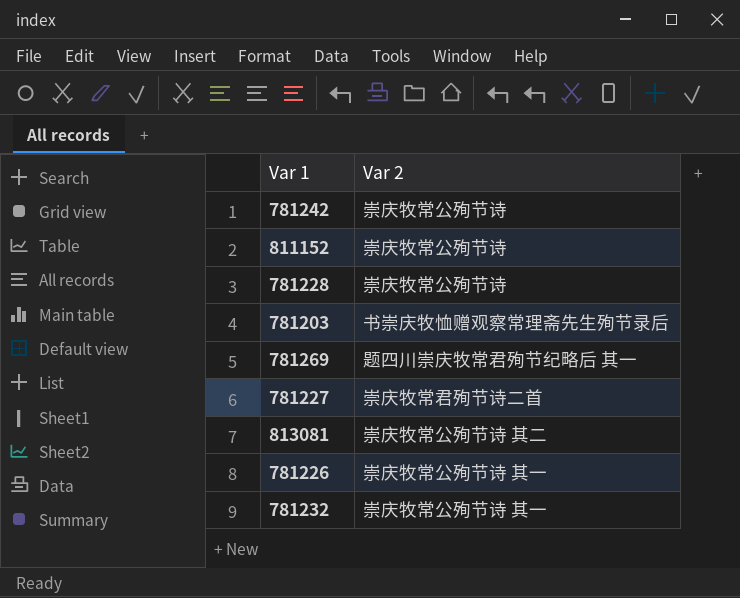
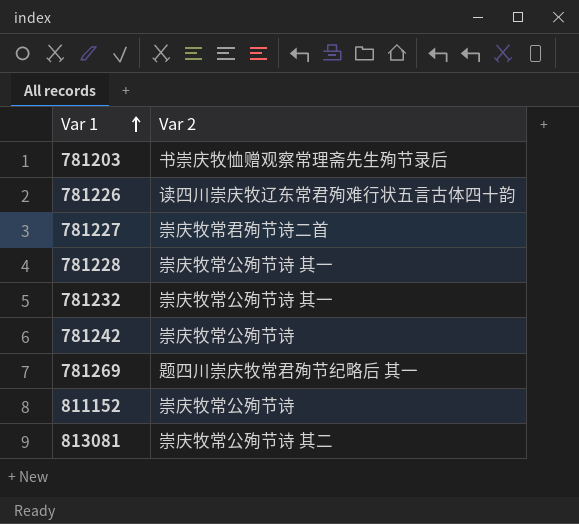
row order: none -> Var 1 ascending
781226 | Var 2: 崇庆牧常公殉节诗 其一 -> 读四川崇庆牧辽东常君殉难行状五言古体四十韵
781228 | Var 2: 崇庆牧常公殉节诗 -> 崇庆牧常公殉节诗 其一

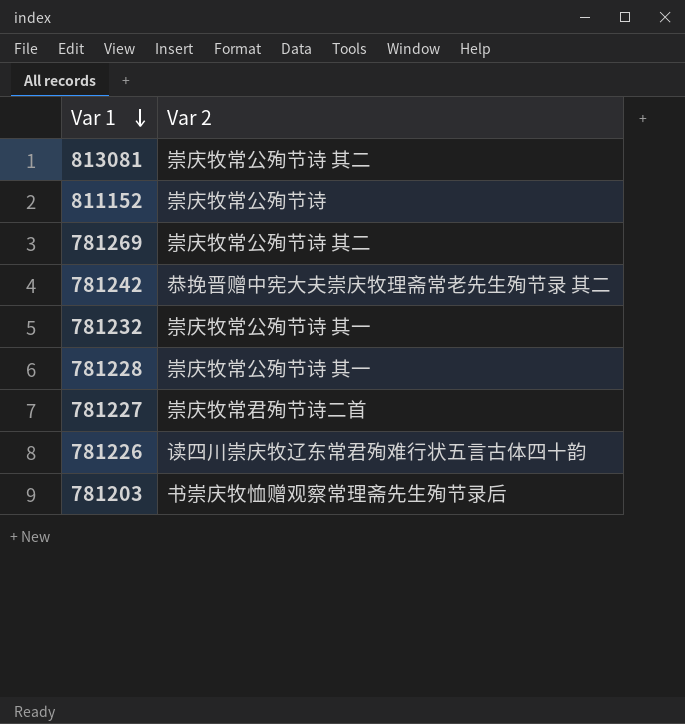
row order: Var 1 ascending -> Var 1 descending
781269 | Var 2: 题四川崇庆牧常君殉节纪略后 其一 -> 崇庆牧常公殉节诗 其二
781242 | Var 2: 崇庆牧常公殉节诗 -> 恭挽晋赠中宪大夫崇庆牧理斋常老先生殉节录 其二

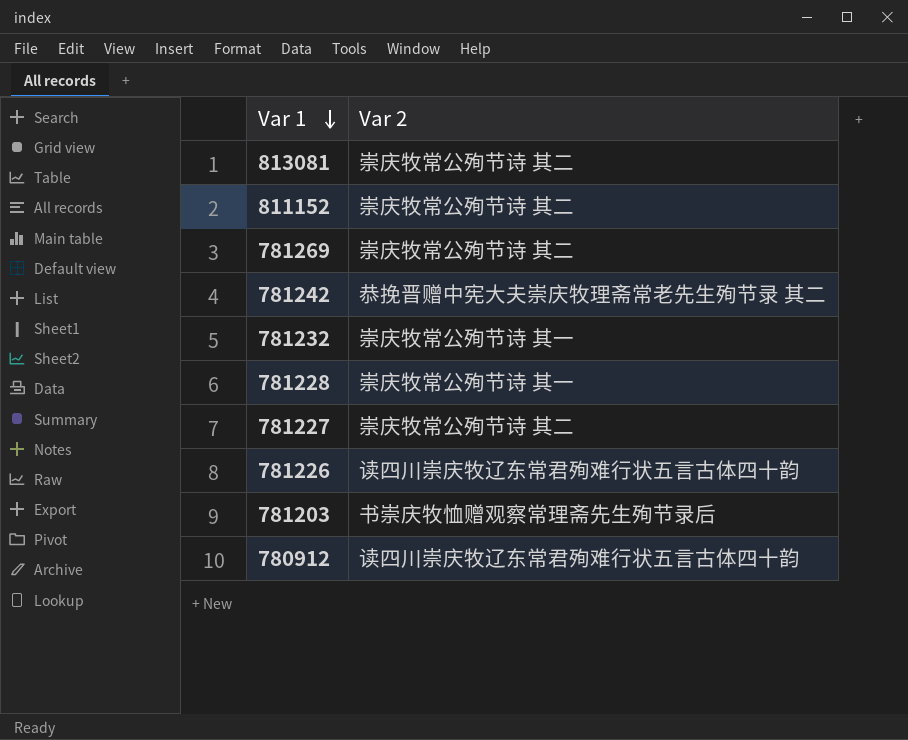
811152 | Var 2: 崇庆牧常公殉节诗 -> 崇庆牧常公殉节诗 其二
781227 | Var 2: 崇庆牧常君殉节诗二首 -> 崇庆牧常公殉节诗 其二
row 780912: none -> 读四川崇庆牧辽东常君殉难行状五言古体四十韵

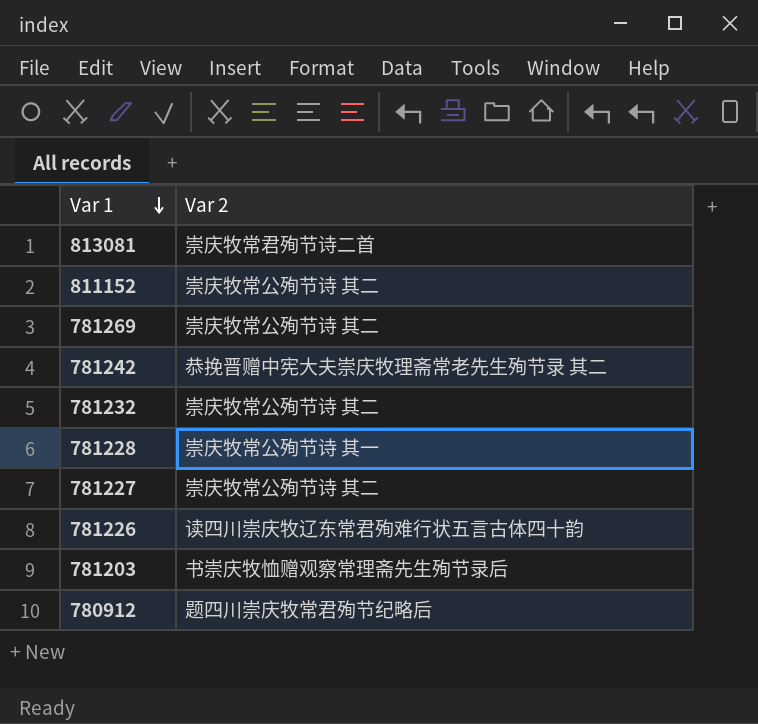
813081 | Var 2: 崇庆牧常公殉节诗 其二 -> 崇庆牧常君殉节诗二首
781232 | Var 2: 崇庆牧常公殉节诗 其一 -> 崇庆牧常公殉节诗 其二
780912 | Var 2: 读四川崇庆牧辽东常君殉难行状五言古体四十韵 -> 题四川崇庆牧常君殉节纪略后

